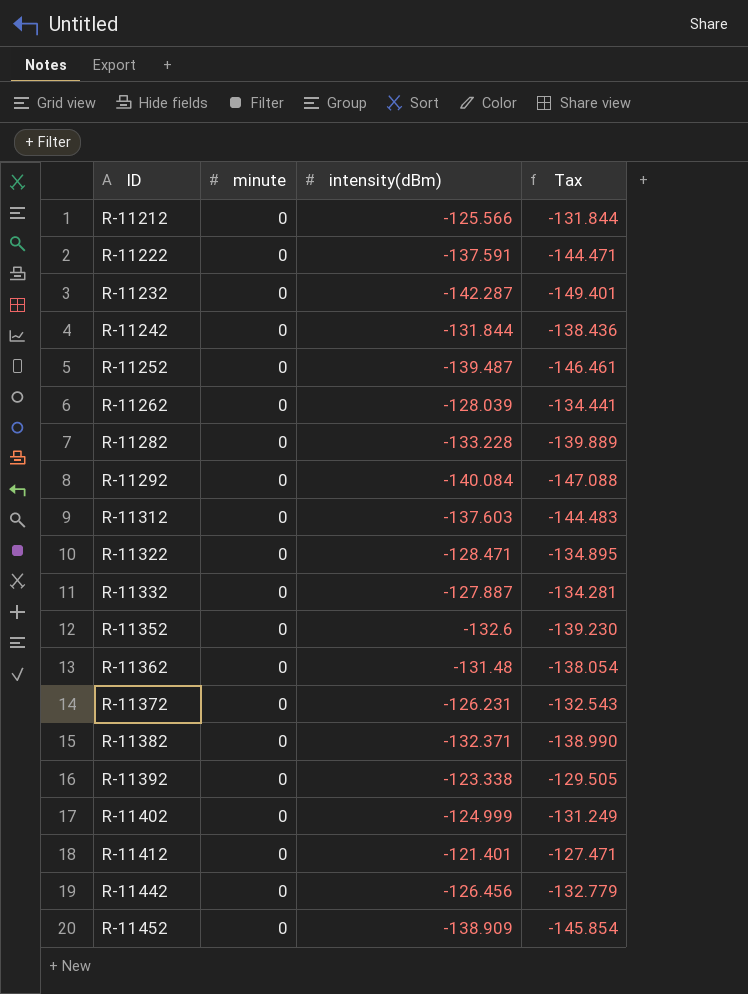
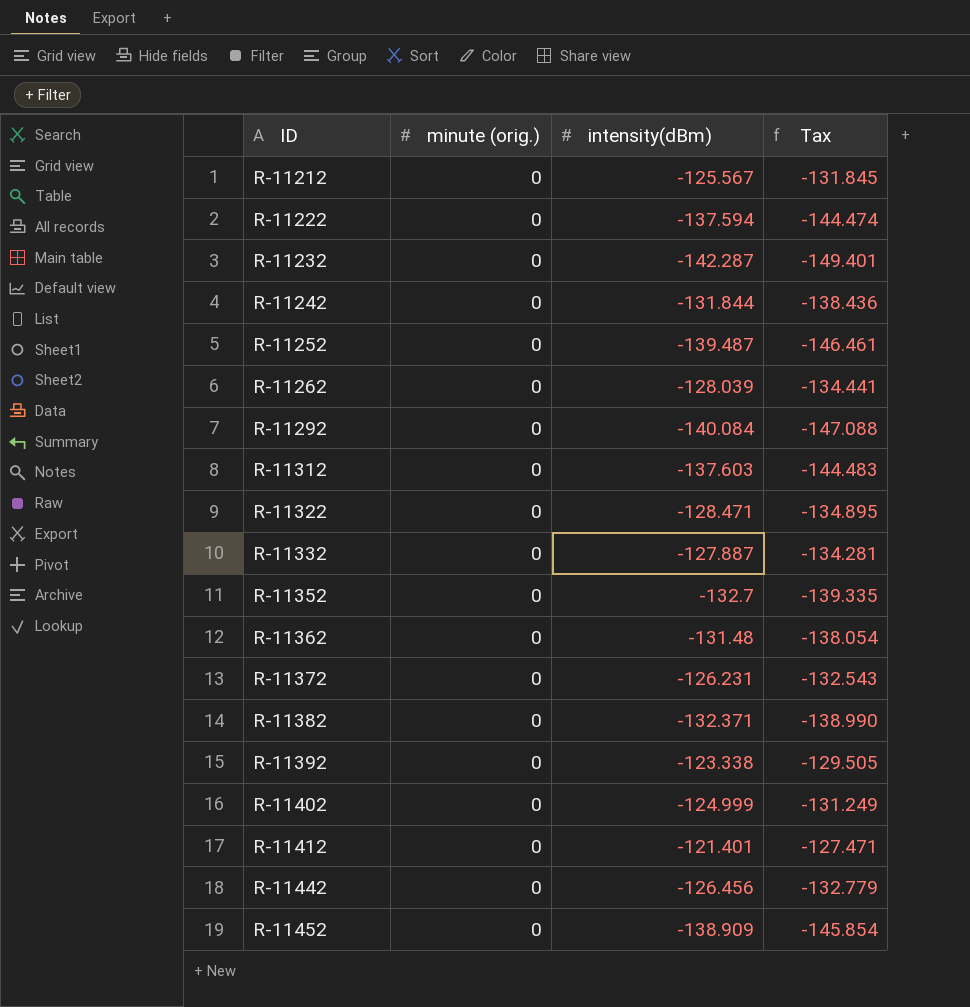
column name: minute -> minute (orig.)
row R-11282: 0 | -133.228 | -139.889 -> none
R-11212 | intensity(dBm): -125.566 -> -125.567
R-11212 | Tax: -131.844 -> -131.845
R-11222 | intensity(dBm): -137.591 -> -137.594
R-11222 | Tax: -144.471 -> -144.474
R-11352 | intensity(dBm): -132.6 -> -132.7
R-11352 | Tax: -139.230 -> -139.335

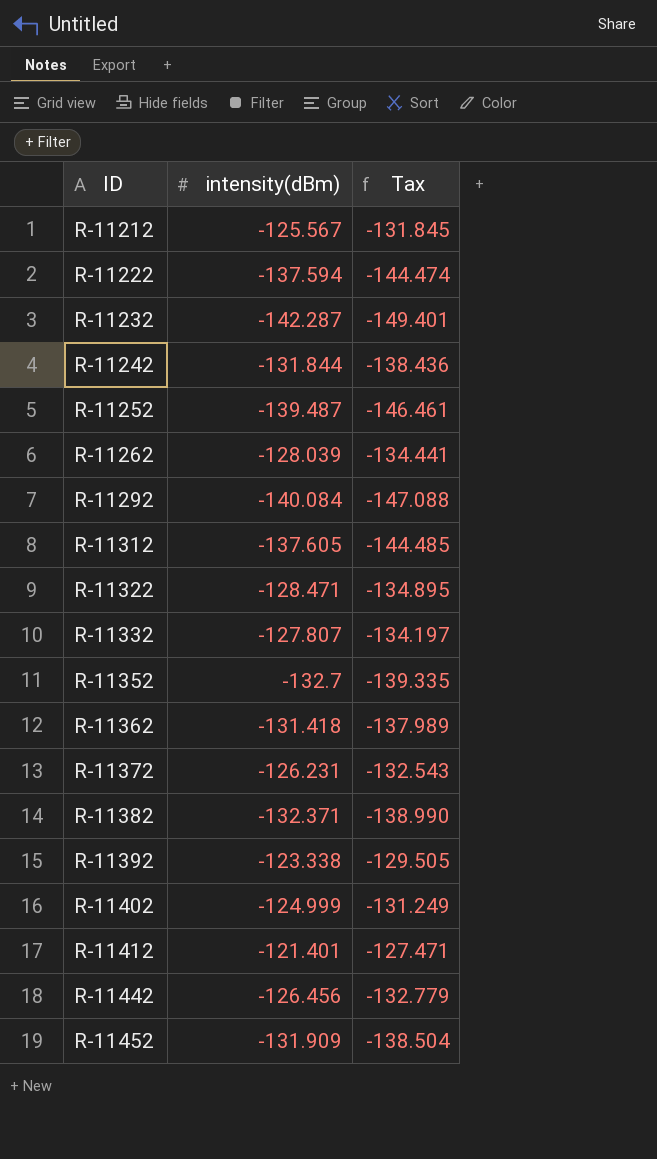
column minute (orig.) | position: 2 -> none
R-11312 | intensity(dBm): -137.603 -> -137.605
R-11312 | Tax: -144.483 -> -144.485
R-11332 | intensity(dBm): -127.887 -> -127.807
R-11332 | Tax: -134.281 -> -134.197
R-11362 | intensity(dBm): -131.48 -> -131.418
R-11362 | Tax: -138.054 -> -137.989
R-11452 | intensity(dBm): -138.909 -> -131.909
R-11452 | Tax: -145.854 -> -138.504

